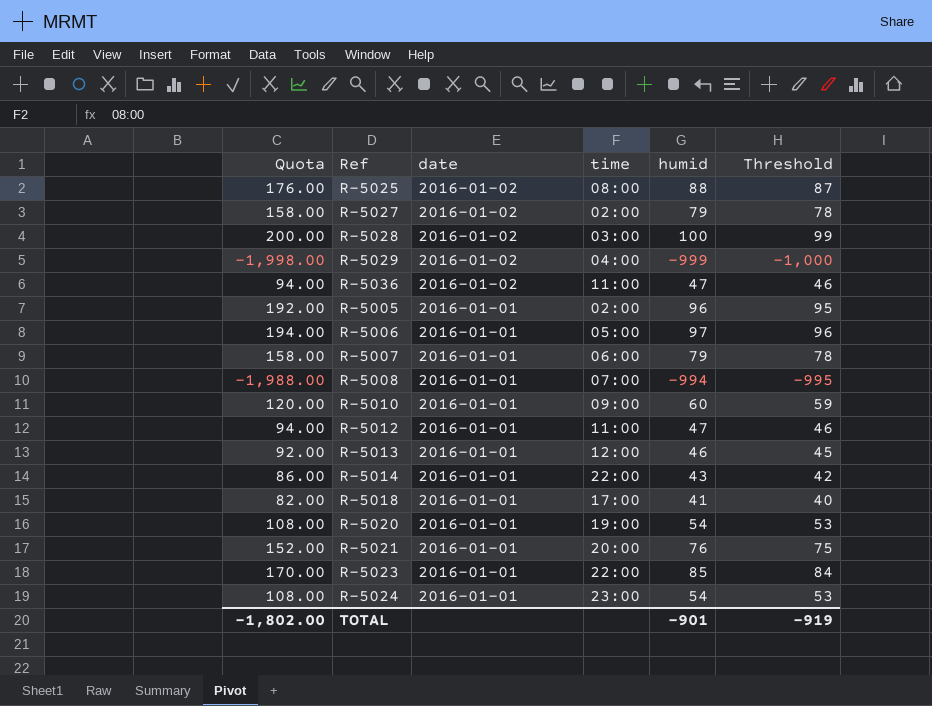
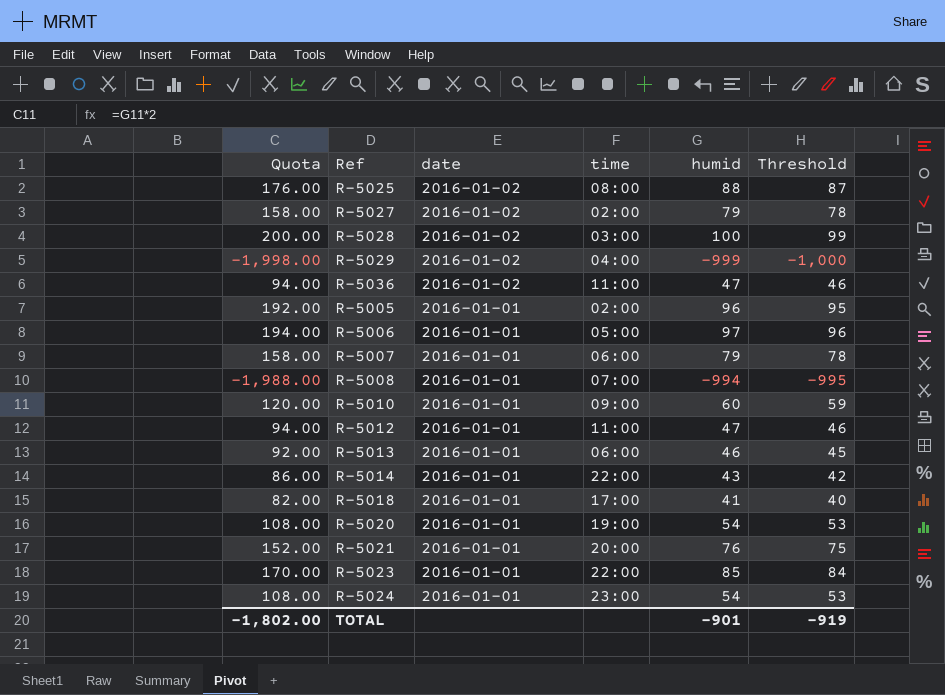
R-5013 | time: 12:00 -> 06:00

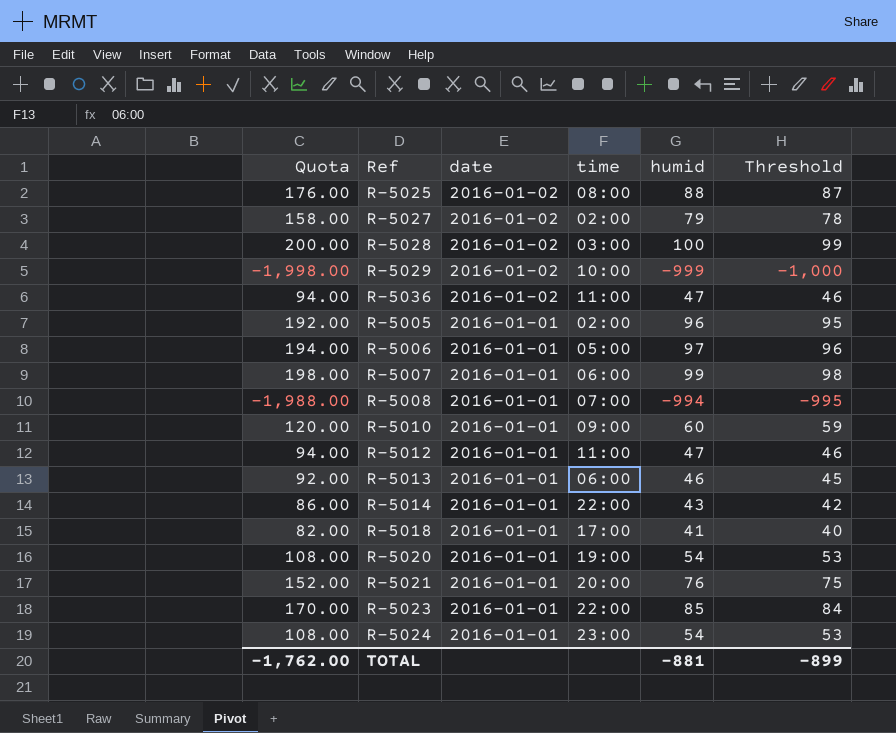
R-5029 | time: 04:00 -> 10:00
R-5007 | Quota: 158.00 -> 198.00
R-5007 | humid: 79 -> 99
R-5007 | Threshold: 78 -> 98
TOTAL | Quota: -1,802.00 -> -1,762.00
TOTAL | humid: -901 -> -881
TOTAL | Threshold: -919 -> -899

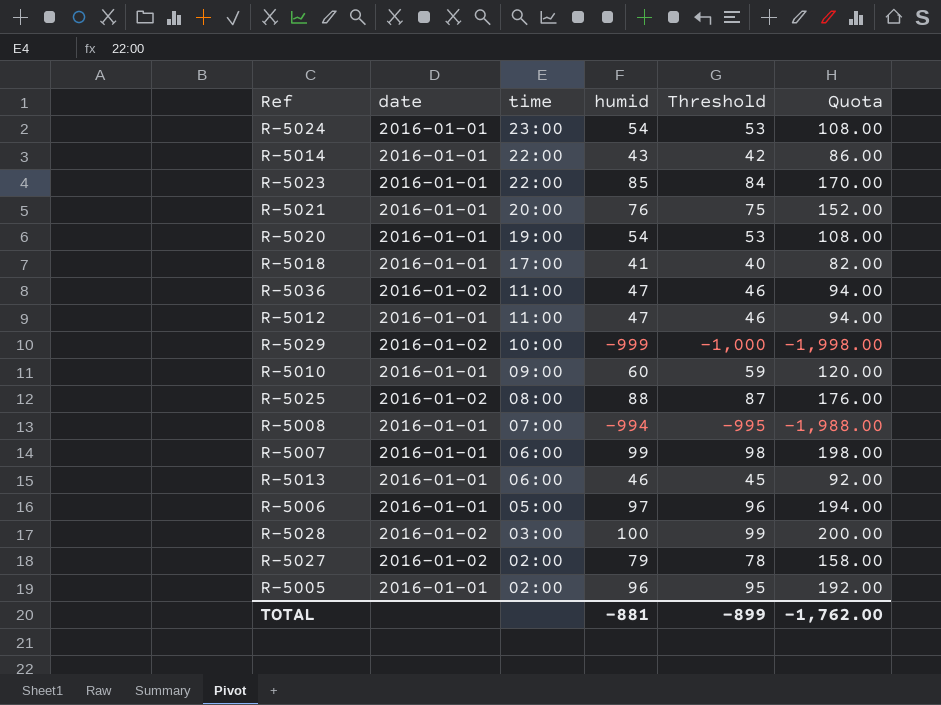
row order: date descending -> time descending
column Quota | position: 1 -> 6

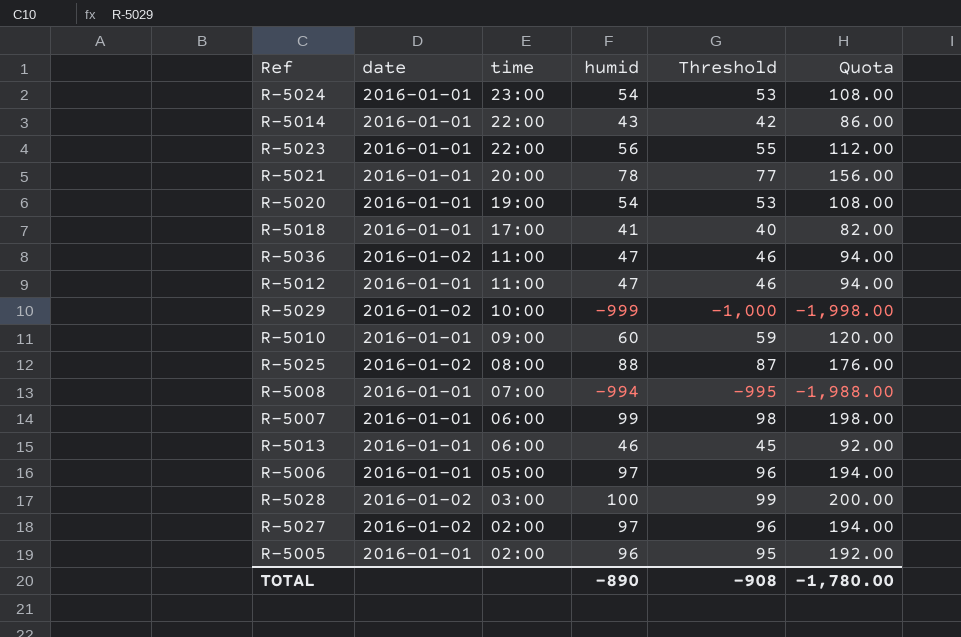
R-5023 | humid: 85 -> 56
R-5023 | Threshold: 84 -> 55
R-5023 | Quota: 170.00 -> 112.00
R-5021 | humid: 76 -> 78
R-5021 | Threshold: 75 -> 77
R-5021 | Quota: 152.00 -> 156.00
R-5027 | humid: 79 -> 97
R-5027 | Threshold: 78 -> 96
R-5027 | Quota: 158.00 -> 194.00
TOTAL | humid: -881 -> -890
TOTAL | Threshold: -899 -> -908
TOTAL | Quota: -1,762.00 -> -1,780.00

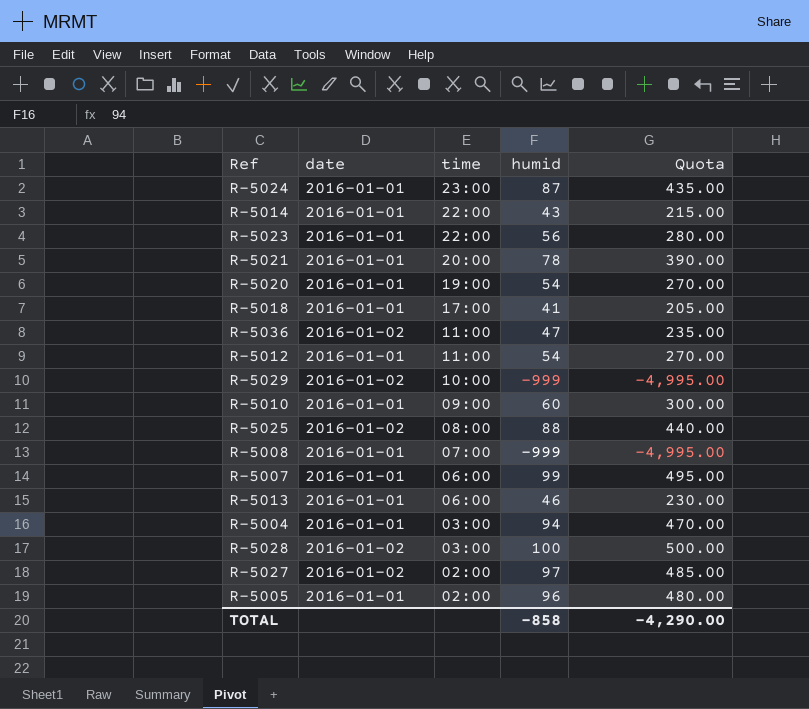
column Threshold | formula: [humid] - 1 -> none
column Quota | formula: [humid] * 2 -> [humid] * 5
row R-5006: 2016-01-01 | 05:00 | 97 | 96 | 194.00 -> none
R-5024 | humid: 54 -> 87
R-5012 | humid: 47 -> 54
R-5008 | humid: -994 -> -999
row R-5004: none -> 2016-01-01 | 03:00 | 94 | 470.00
TOTAL | humid: -890 -> -858
TOTAL | Quota: -1,780.00 -> -4,290.00

